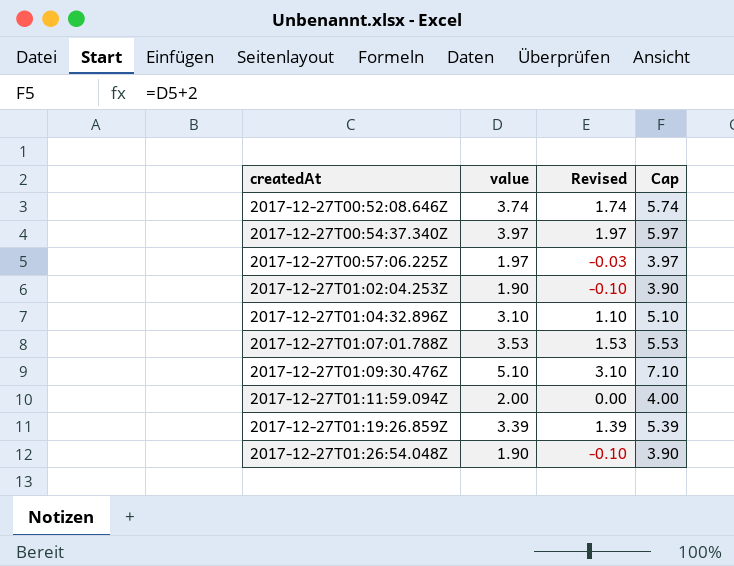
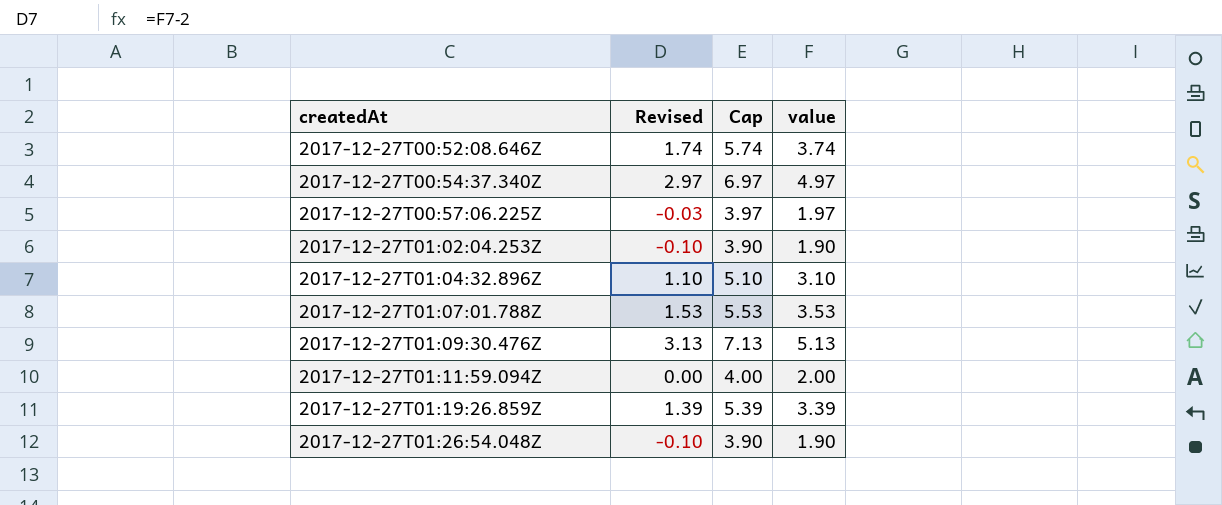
column value | position: 2 -> 4
2017-12-27T00:54:37.340Z | Revised: 1.97 -> 2.97
2017-12-27T00:54:37.340Z | Cap: 5.97 -> 6.97
2017-12-27T00:54:37.340Z | value: 3.97 -> 4.97
2017-12-27T01:09:30.476Z | Revised: 3.10 -> 3.13
2017-12-27T01:09:30.476Z | Cap: 7.10 -> 7.13
2017-12-27T01:09:30.476Z | value: 5.10 -> 5.13

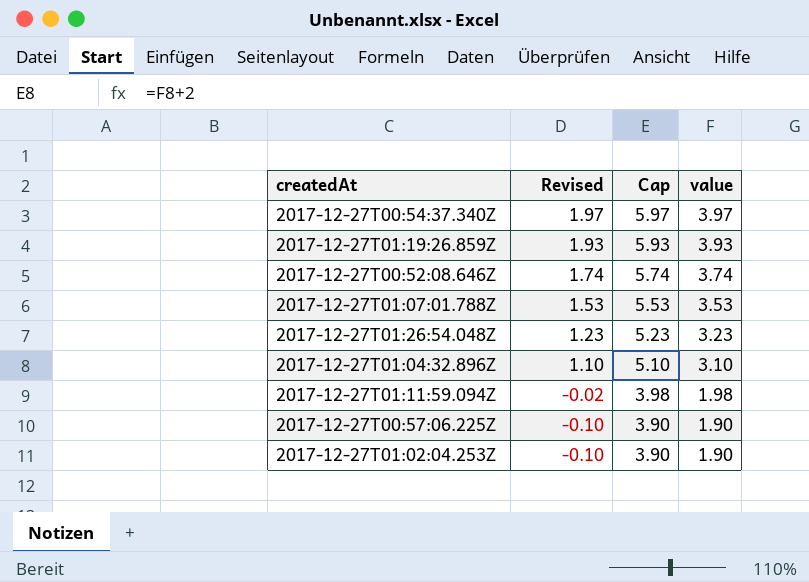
row order: createdAt ascending -> Revised descending
row 2017-12-27T01:09:30.476Z: 3.13 | 7.13 | 5.13 -> none
2017-12-27T00:54:37.340Z | Revised: 2.97 -> 1.97
2017-12-27T00:54:37.340Z | Cap: 6.97 -> 5.97
2017-12-27T00:54:37.340Z | value: 4.97 -> 3.97
2017-12-27T01:19:26.859Z | Revised: 1.39 -> 1.93
2017-12-27T01:19:26.859Z | Cap: 5.39 -> 5.93
2017-12-27T01:19:26.859Z | value: 3.39 -> 3.93
2017-12-27T01:26:54.048Z | Revised: -0.10 -> 1.23
2017-12-27T01:26:54.048Z | Cap: 3.90 -> 5.23
2017-12-27T01:26:54.048Z | value: 1.90 -> 3.23
2017-12-27T01:11:59.094Z | Revised: 0.00 -> -0.02
2017-12-27T01:11:59.094Z | Cap: 4.00 -> 3.98
2017-12-27T01:11:59.094Z | value: 2.00 -> 1.98
2017-12-27T00:57:06.225Z | Revised: -0.03 -> -0.10
2017-12-27T00:57:06.225Z | Cap: 3.97 -> 3.90
2017-12-27T00:57:06.225Z | value: 1.97 -> 1.90

